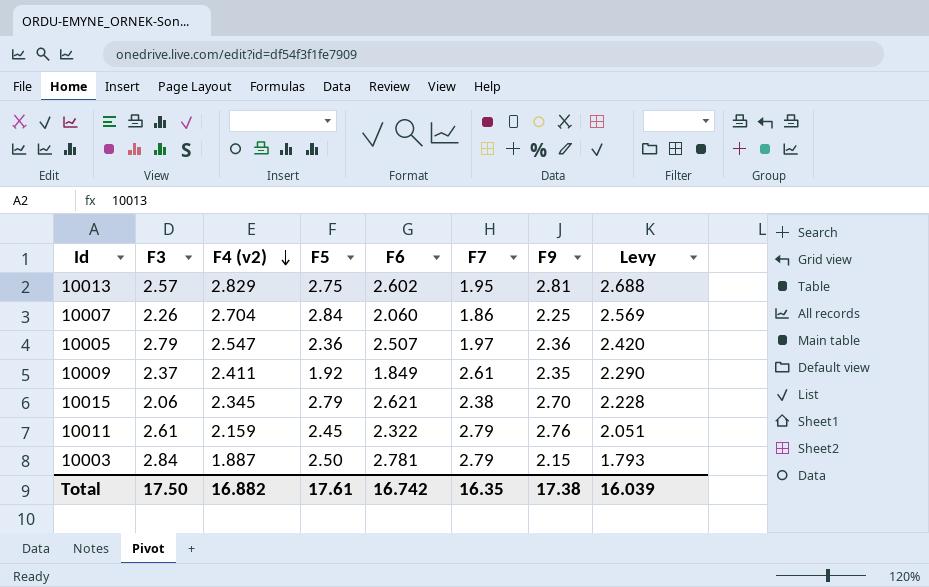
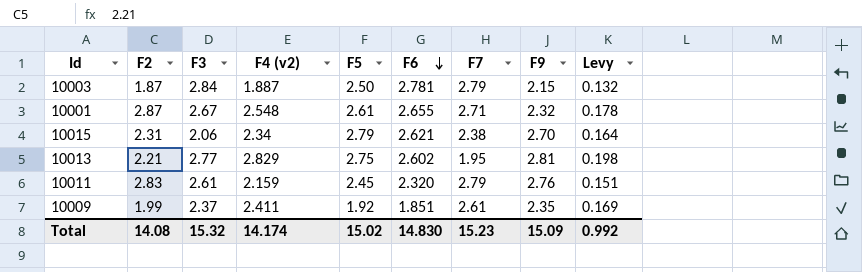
row order: F4 (v2) descending -> F6 descending
column F2 | position: none -> 2
column Levy | formula: [F4 (v2)] * 0.95 -> [F4 (v2)] * 0.07
row 10007: 2.26 | 2.704 | 2.84 | 2.060 | 1.86 | 2.25 | 2.569 -> none
row 10005: 2.79 | 2.547 | 2.36 | 2.507 | 1.97 | 2.36 | 2.420 -> none
row 10001: none -> 2.87 | 2.67 | 2.548 | 2.61 | 2.655 | 2.71 | 2.32 | 0.178
10015 | F4 (v2): 2.345 -> 2.34
10013 | F3: 2.57 -> 2.77
10011 | F6: 2.322 -> 2.320
10009 | F6: 1.849 -> 1.851
Total | F3: 17.50 -> 15.32
Total | F4 (v2): 16.882 -> 14.174
Total | F5: 17.61 -> 15.02
Total | F6: 16.742 -> 14.830
Total | F7: 16.35 -> 15.23
Total | F9: 17.38 -> 15.09
Total | Levy: 16.039 -> 0.992

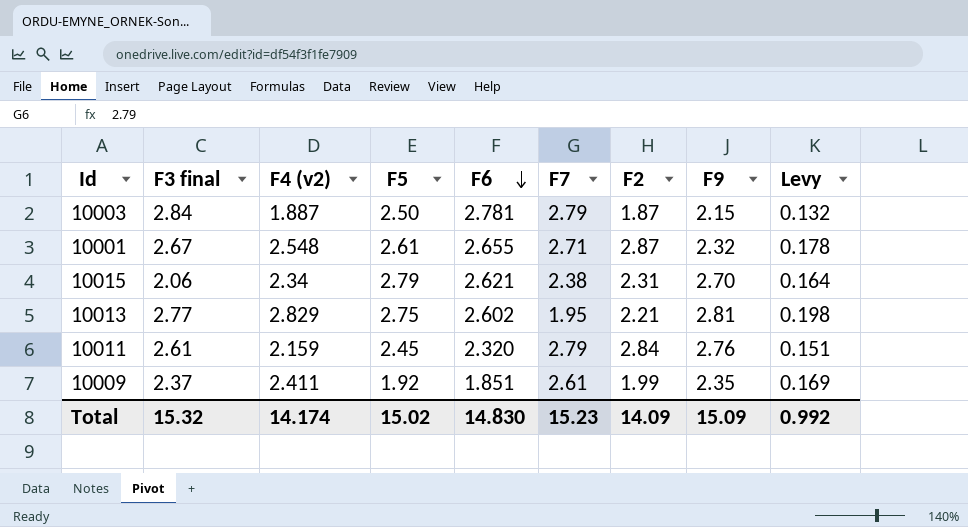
column name: F3 -> F3 final
column F2 | position: 2 -> 7
10011 | F2: 2.83 -> 2.84
Total | F2: 14.08 -> 14.09

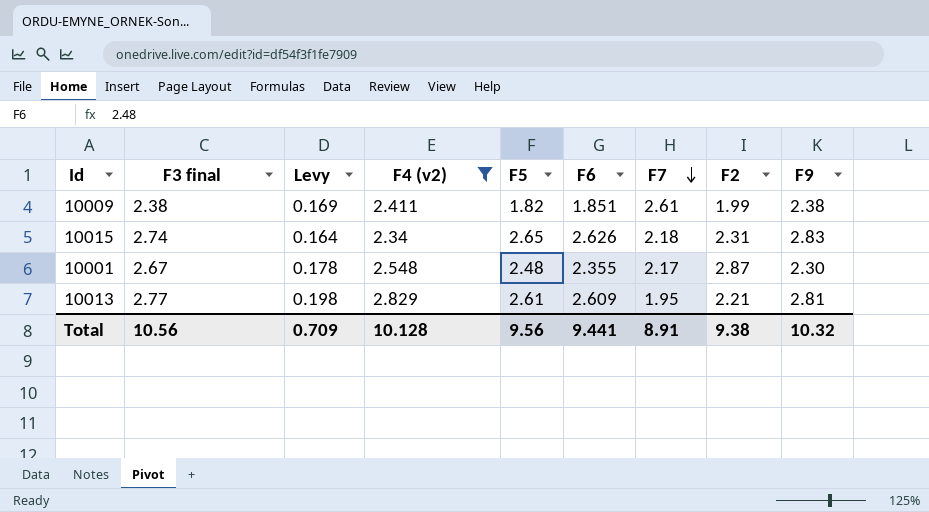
filter: none -> F4 (v2) >= 2.34
row order: F6 descending -> F7 descending
column Levy | position: 9 -> 3
10009 | F3 final: 2.37 -> 2.38
10009 | F5: 1.92 -> 1.82
10009 | F9: 2.35 -> 2.38
10015 | F3 final: 2.06 -> 2.74
10015 | F5: 2.79 -> 2.65
10015 | F6: 2.621 -> 2.626
10015 | F7: 2.38 -> 2.18
10015 | F9: 2.70 -> 2.83
10001 | F5: 2.61 -> 2.48
10001 | F6: 2.655 -> 2.355
10001 | F7: 2.71 -> 2.17
10001 | F9: 2.32 -> 2.30
10013 | F5: 2.75 -> 2.61
10013 | F6: 2.602 -> 2.609
Total | F3 final: 15.32 -> 10.56
Total | Levy: 0.992 -> 0.709
Total | F4 (v2): 14.174 -> 10.128
Total | F5: 15.02 -> 9.56
Total | F6: 14.830 -> 9.441
Total | F7: 15.23 -> 8.91
Total | F2: 14.09 -> 9.38
Total | F9: 15.09 -> 10.32

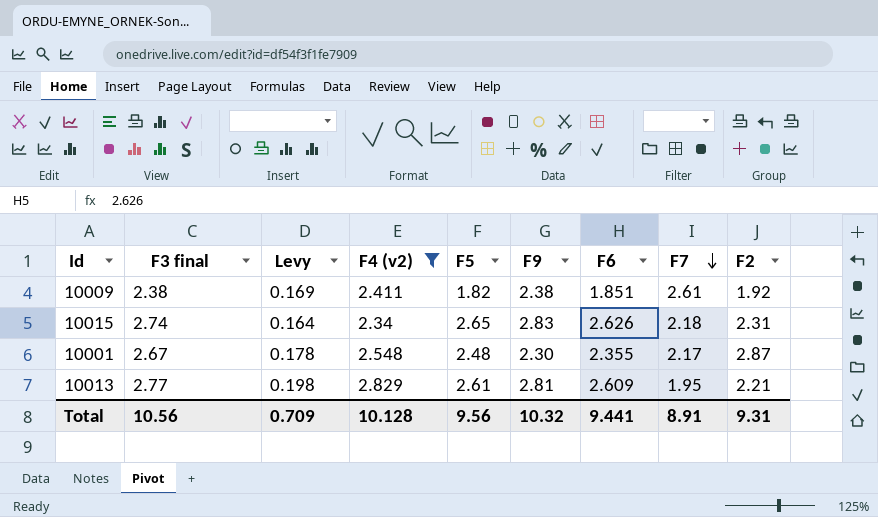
column F9 | position: 9 -> 6
10009 | F2: 1.99 -> 1.92
Total | F2: 9.38 -> 9.31

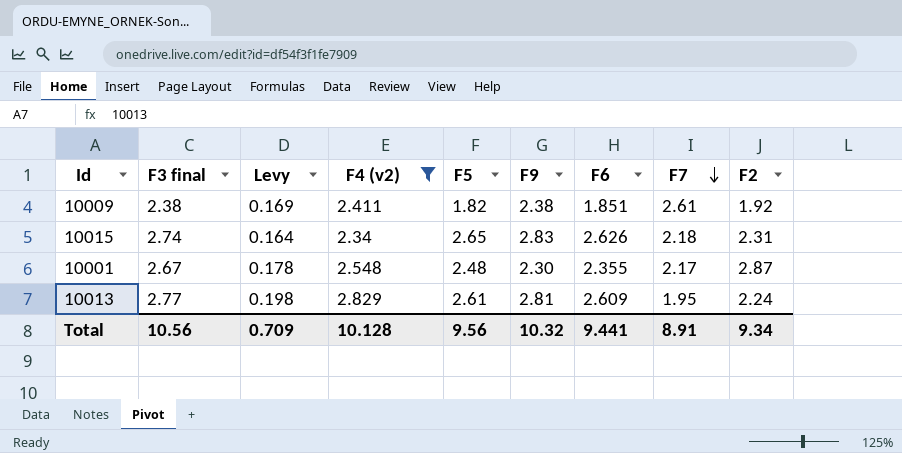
10013 | F2: 2.21 -> 2.24
Total | F2: 9.31 -> 9.34

